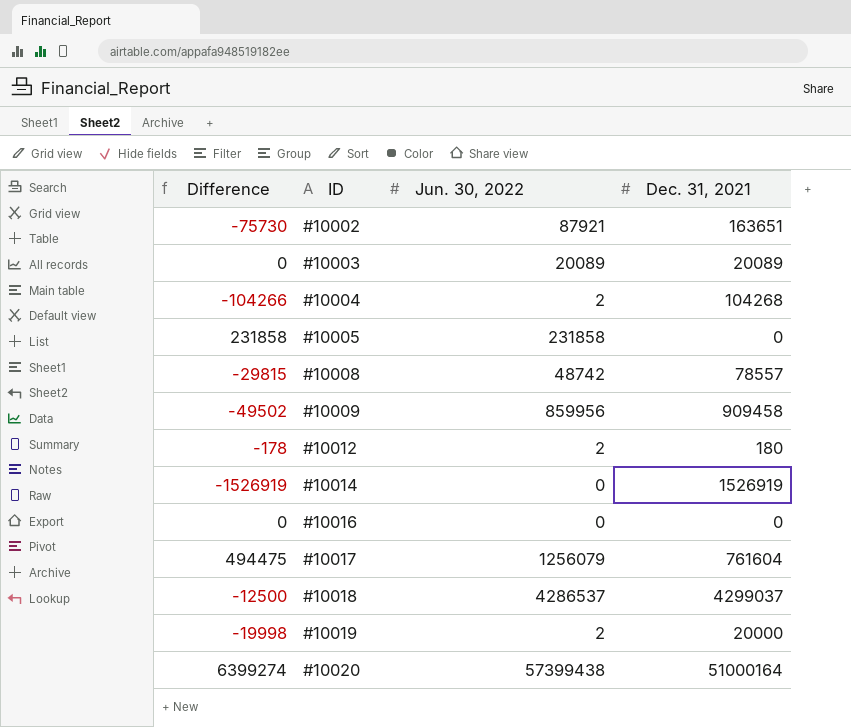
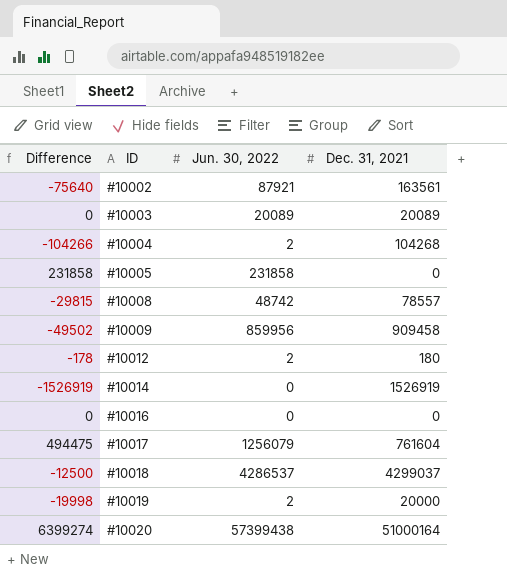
#10002 | Difference: -75730 -> -75640
#10002 | Dec. 31, 2021: 163651 -> 163561

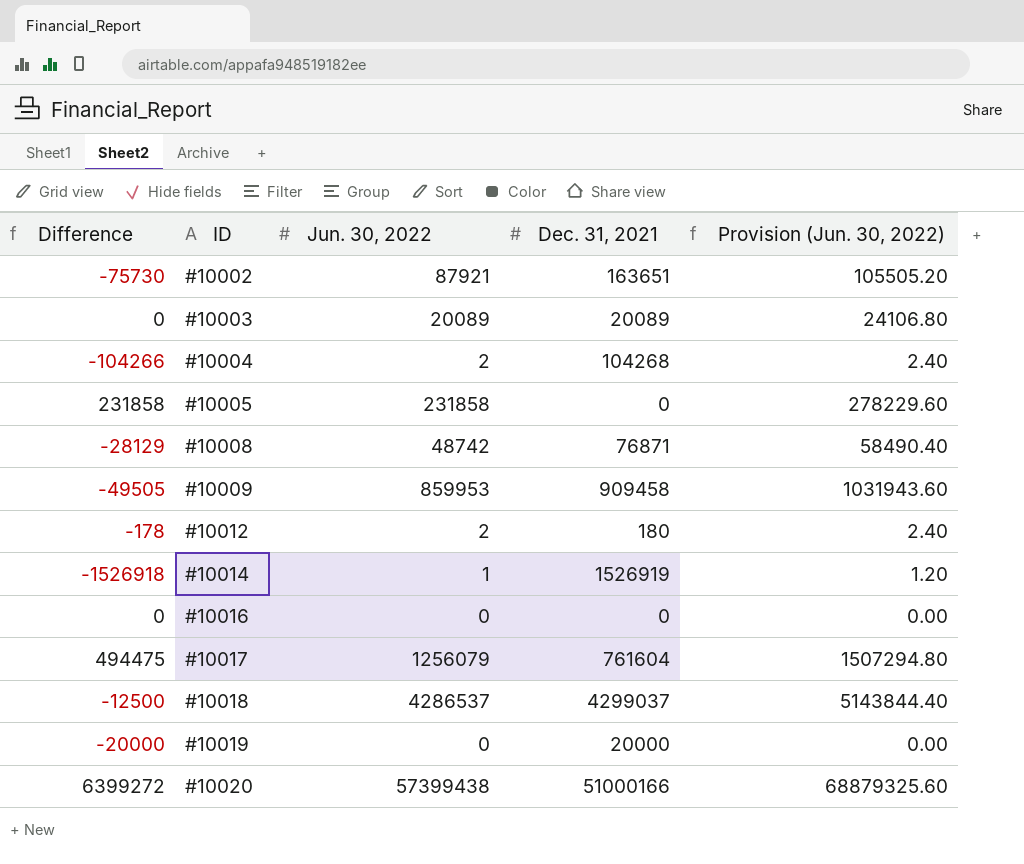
column Provision (Jun. 30, 2022) | formula: none -> [Jun. 30, 2022] * 1.2
#10002 | Difference: -75640 -> -75730
#10002 | Dec. 31, 2021: 163561 -> 163651
#10008 | Difference: -29815 -> -28129
#10008 | Dec. 31, 2021: 78557 -> 76871
#10009 | Difference: -49502 -> -49505
#10009 | Jun. 30, 2022: 859956 -> 859953
#10014 | Difference: -1526919 -> -1526918
#10014 | Jun. 30, 2022: 0 -> 1
#10019 | Difference: -19998 -> -20000
#10019 | Jun. 30, 2022: 2 -> 0
#10020 | Difference: 6399274 -> 6399272
#10020 | Dec. 31, 2021: 51000164 -> 51000166

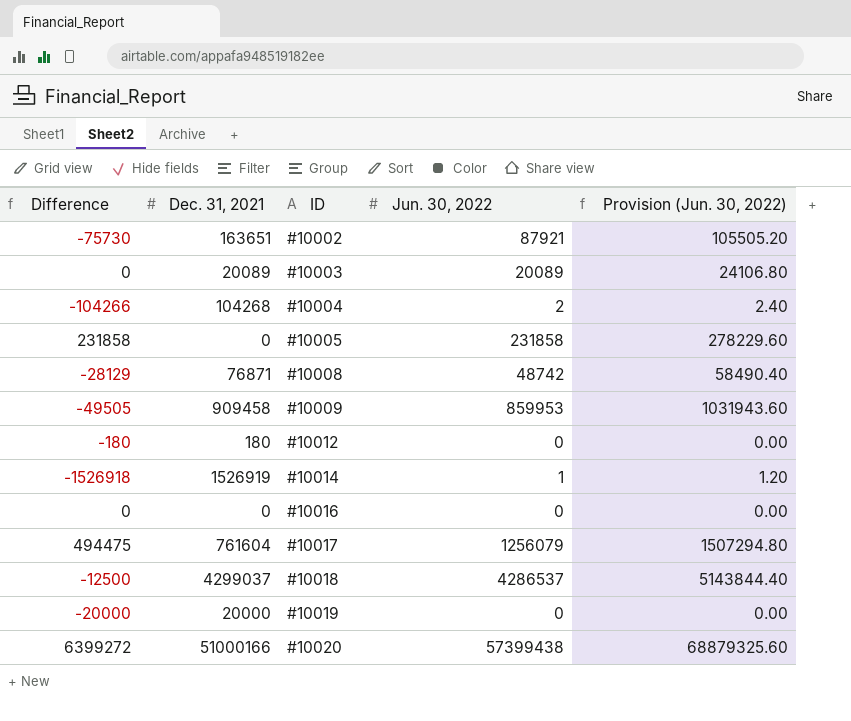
column Dec. 31, 2021 | position: 4 -> 2
#10012 | Difference: -178 -> -180
#10012 | Jun. 30, 2022: 2 -> 0
#10012 | Provision (Jun. 30, 2022): 2.40 -> 0.00

